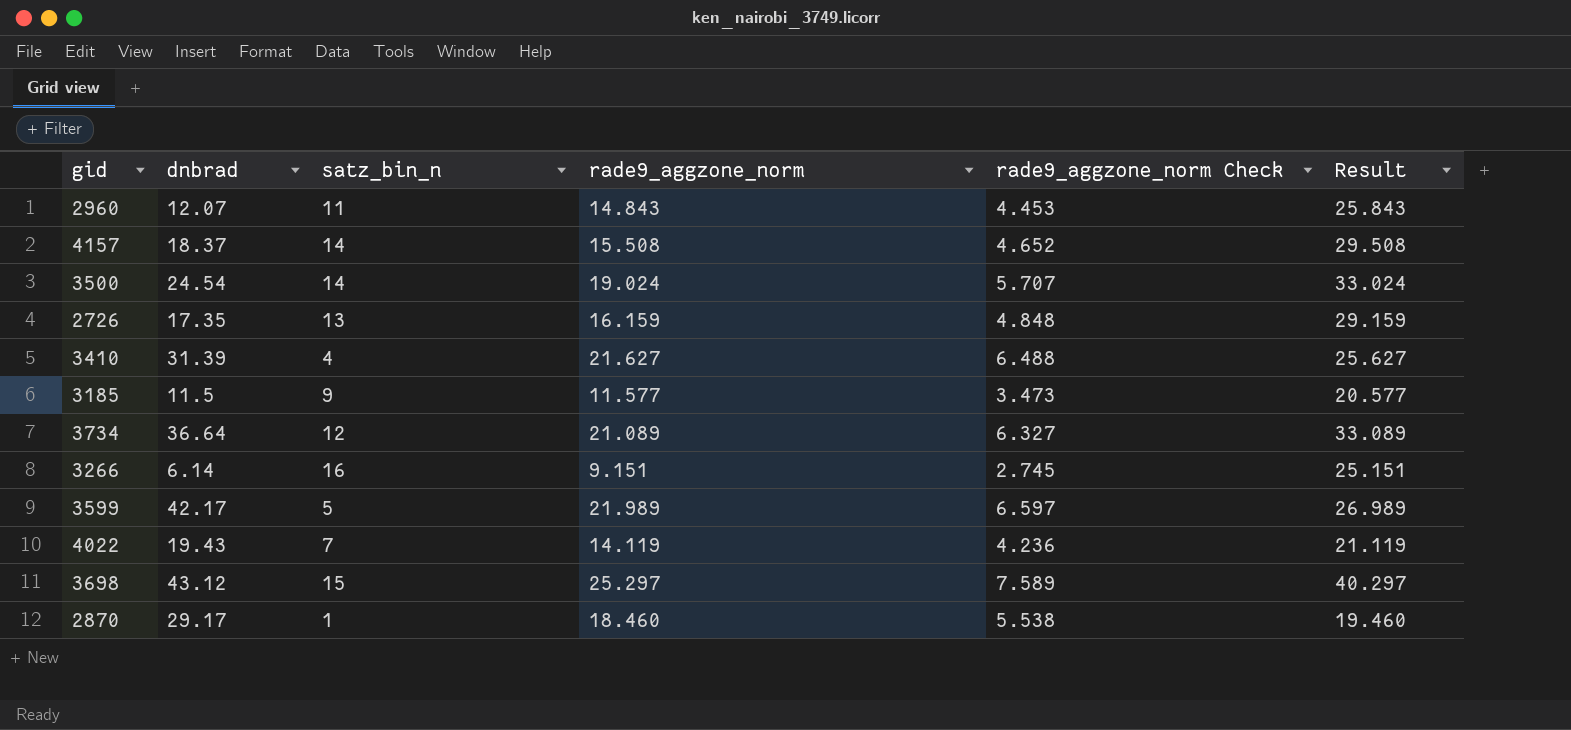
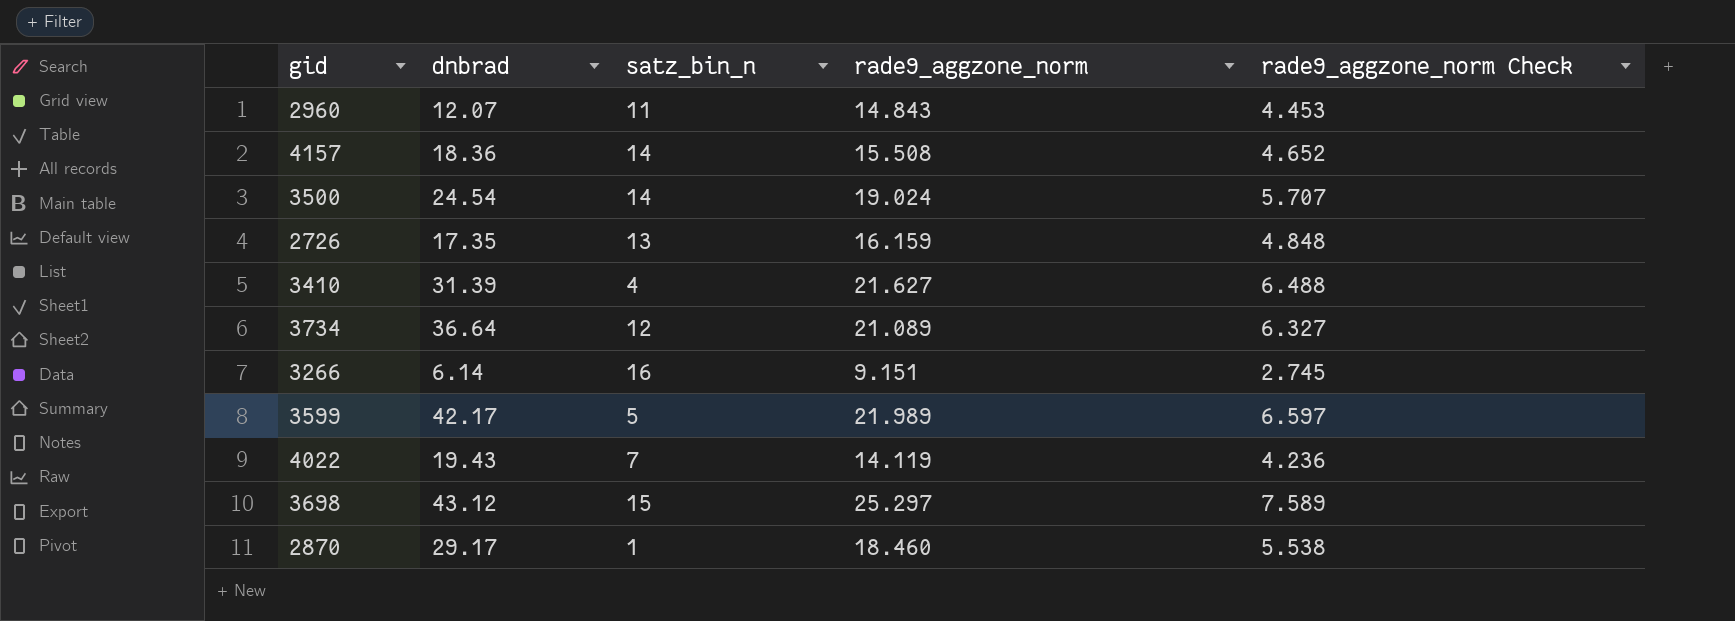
column Result | formula: [satz_bin_n] + [rade9_aggzone_norm] -> none
row 3185: 11.5 | 9 | 11.577 | 3.473 | 20.577 -> none
4157 | dnbrad: 18.37 -> 18.36

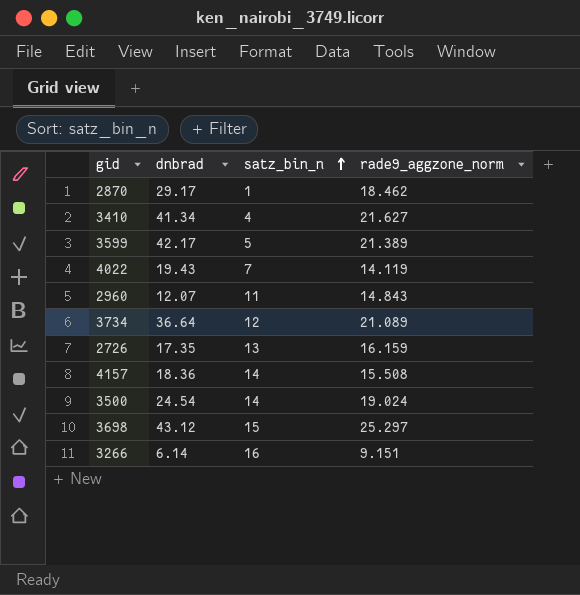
row order: none -> satz_bin_n ascending
column rade9_aggzone_norm Check | formula: [rade9_aggzone_norm] * 0.3 -> none
2870 | rade9_aggzone_norm: 18.460 -> 18.462
3410 | dnbrad: 31.39 -> 41.34
3599 | rade9_aggzone_norm: 21.989 -> 21.389

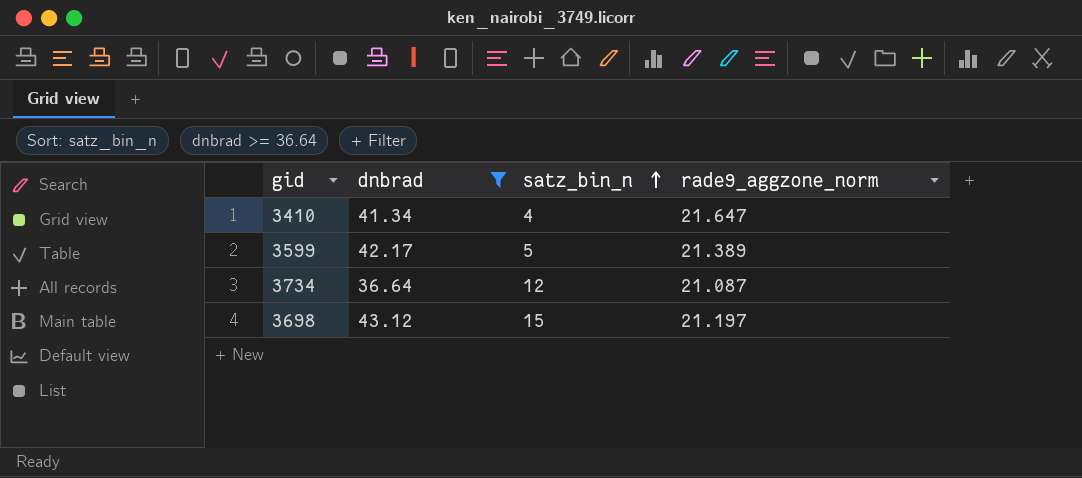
filter: none -> dnbrad >= 36.64
3410 | rade9_aggzone_norm: 21.627 -> 21.647
3734 | rade9_aggzone_norm: 21.089 -> 21.087
3698 | rade9_aggzone_norm: 25.297 -> 21.197

